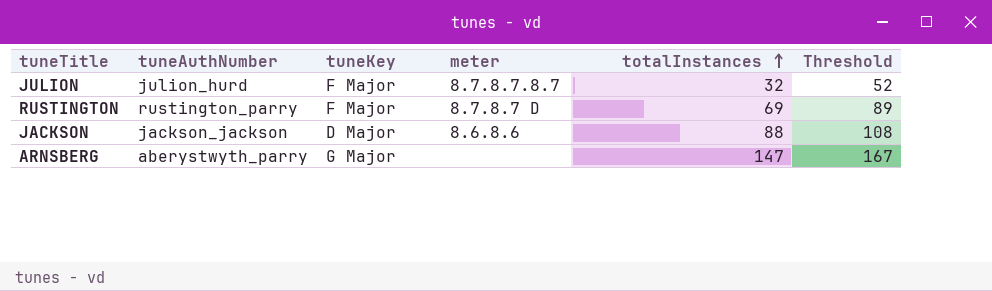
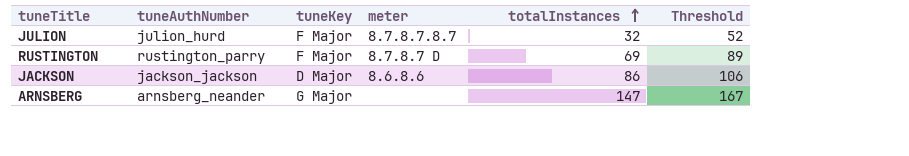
JACKSON | totalInstances: 88 -> 86
JACKSON | Threshold: 108 -> 106
ARNSBERG | tuneAuthNumber: aberystwyth_parry -> arnsberg_neander

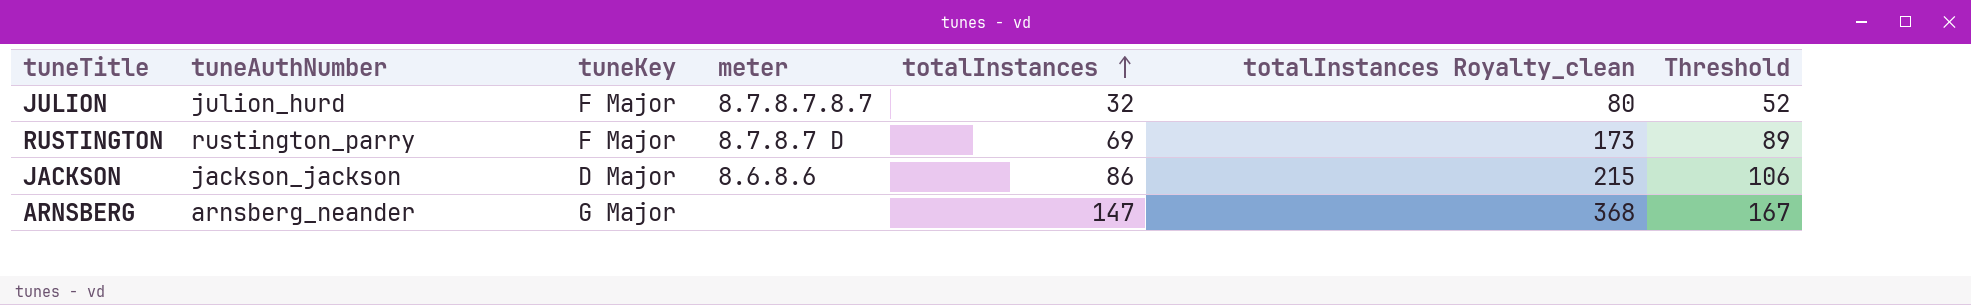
column totalInstances Royalty_clean | formula: none -> [totalInstances] * 2.5

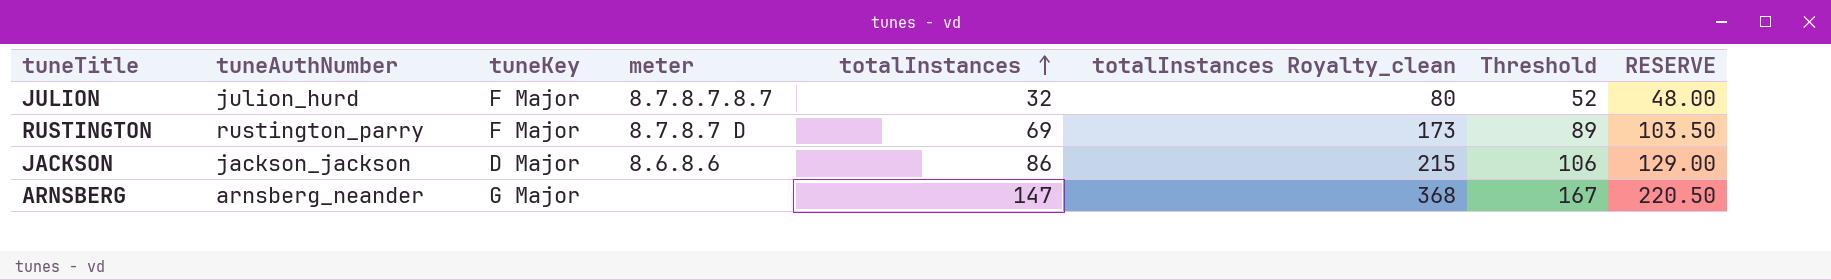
column RESERVE | formula: none -> [totalInstances] * 1.5

